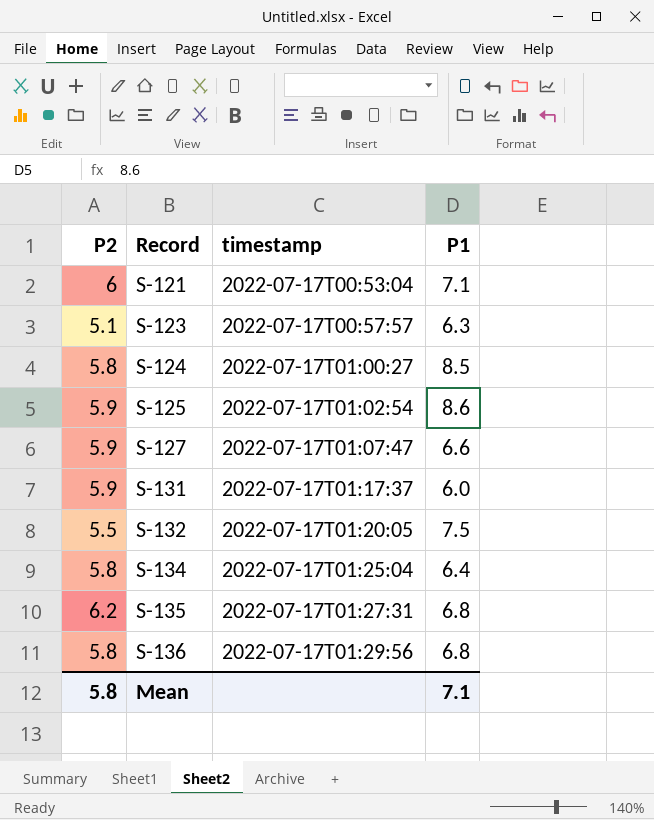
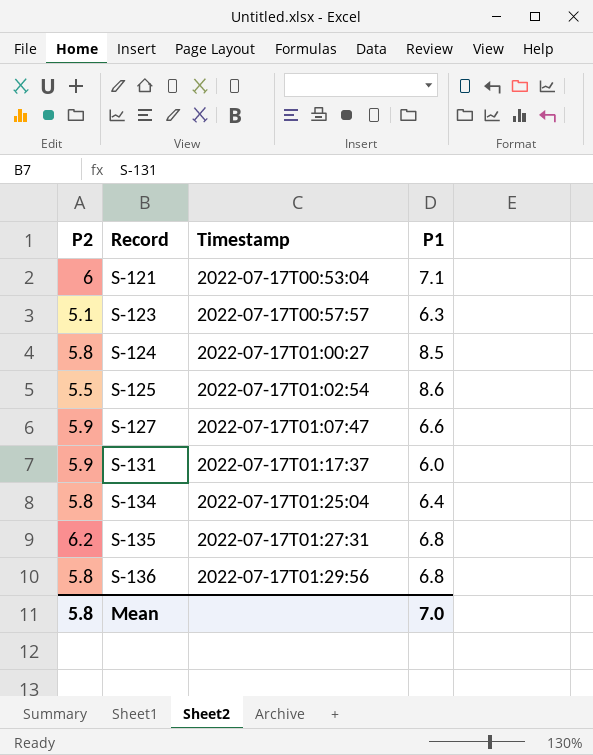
column name: timestamp -> Timestamp
row S-132: 5.5 | 2022-07-17T01:20:05 | 7.5 -> none
S-125 | P2: 5.9 -> 5.5
Mean | P1: 7.1 -> 7.0

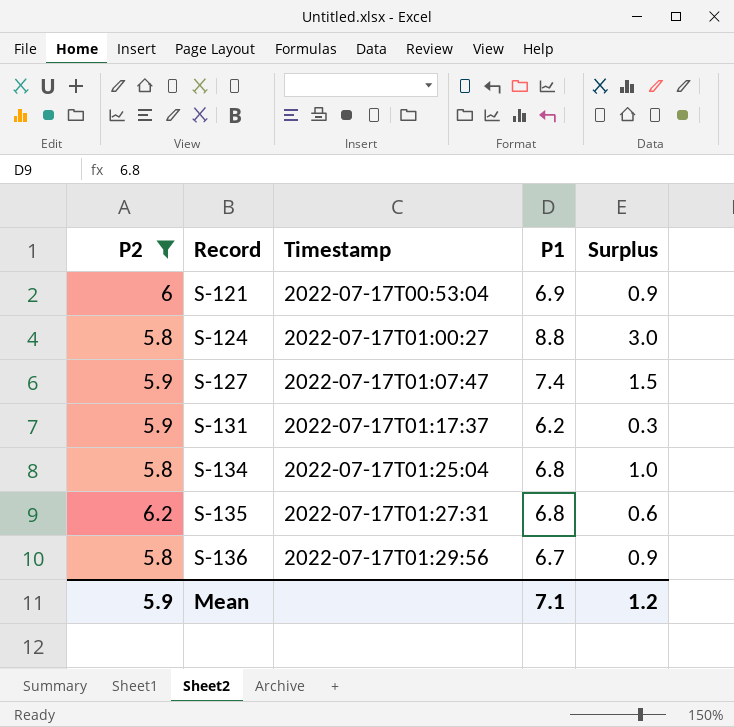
filter: none -> P2 >= 5.8
column Surplus | formula: none -> [P1] - [P2]
S-121 | P1: 7.1 -> 6.9
S-124 | P1: 8.5 -> 8.8
S-127 | P1: 6.6 -> 7.4
S-131 | P1: 6.0 -> 6.2
S-134 | P1: 6.4 -> 6.8
S-136 | P1: 6.8 -> 6.7
Mean | P2: 5.8 -> 5.9
Mean | P1: 7.0 -> 7.1

